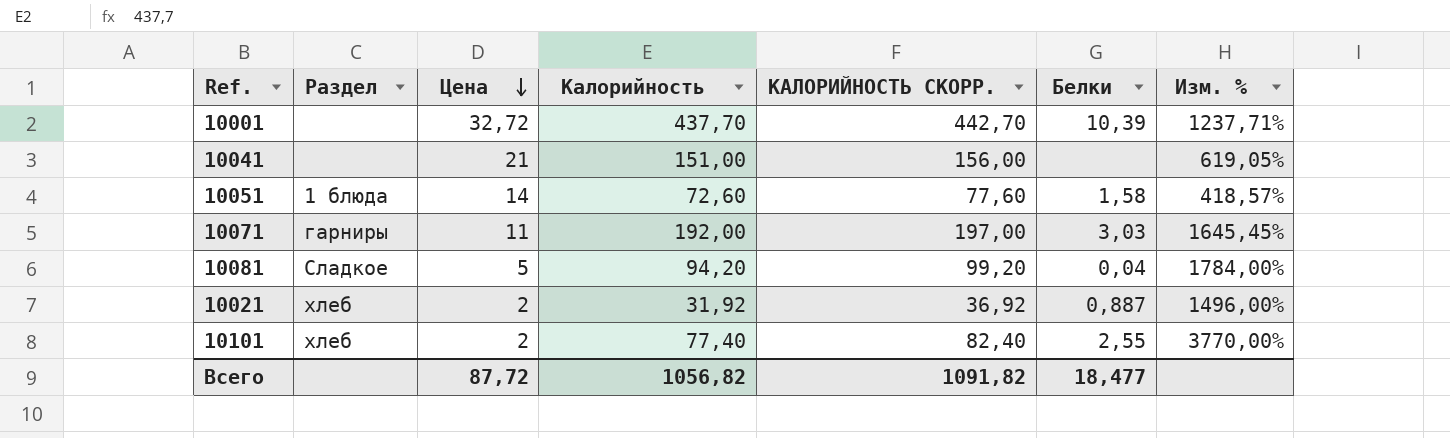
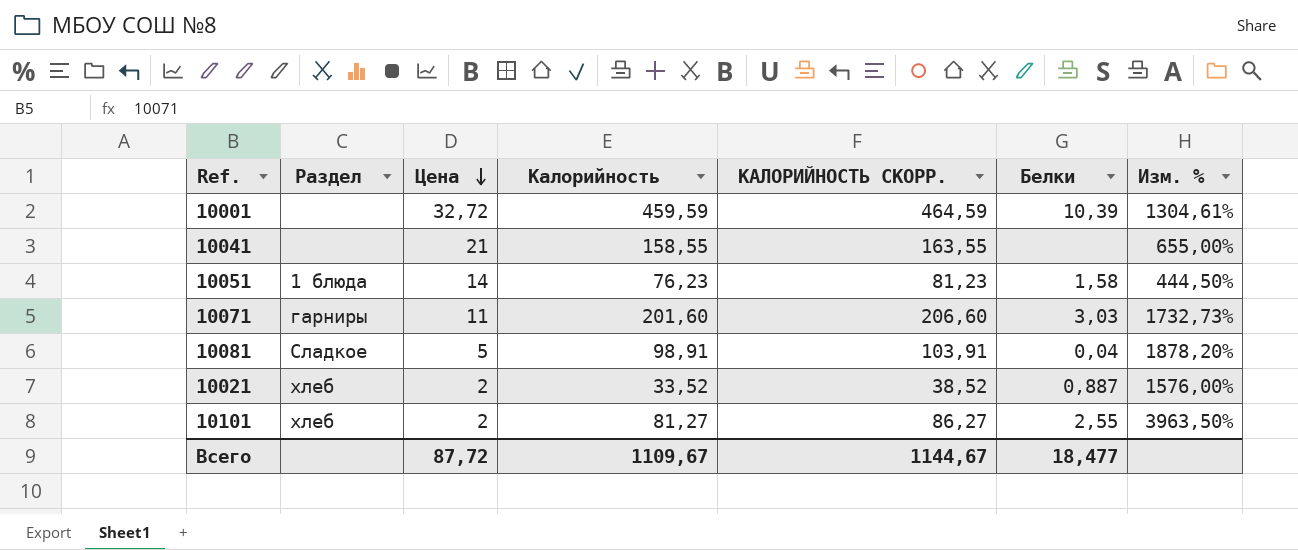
10001 | Калорийность: 437,70 -> 459,59
10001 | КАЛОРИЙНОСТЬ СКОРР.: 442,70 -> 464,59
10001 | Изм. %: 1237,71% -> 1304,61%
10041 | Калорийность: 151,00 -> 158,55
10041 | КАЛОРИЙНОСТЬ СКОРР.: 156,00 -> 163,55
10041 | Изм. %: 619,05% -> 655,00%
10051 | Калорийность: 72,60 -> 76,23
10051 | КАЛОРИЙНОСТЬ СКОРР.: 77,60 -> 81,23
10051 | Изм. %: 418,57% -> 444,50%
10071 | Калорийность: 192,00 -> 201,60
10071 | КАЛОРИЙНОСТЬ СКОРР.: 197,00 -> 206,60
10071 | Изм. %: 1645,45% -> 1732,73%
10081 | Калорийность: 94,20 -> 98,91
10081 | КАЛОРИЙНОСТЬ СКОРР.: 99,20 -> 103,91
10081 | Изм. %: 1784,00% -> 1878,20%
10021 | Калорийность: 31,92 -> 33,52
10021 | КАЛОРИЙНОСТЬ СКОРР.: 36,92 -> 38,52
10021 | Изм. %: 1496,00% -> 1576,00%
10101 | Калорийность: 77,40 -> 81,27
10101 | КАЛОРИЙНОСТЬ СКОРР.: 82,40 -> 86,27
10101 | Изм. %: 3770,00% -> 3963,50%
Всего | Калорийность: 1056,82 -> 1109,67
Всего | КАЛОРИЙНОСТЬ СКОРР.: 1091,82 -> 1144,67

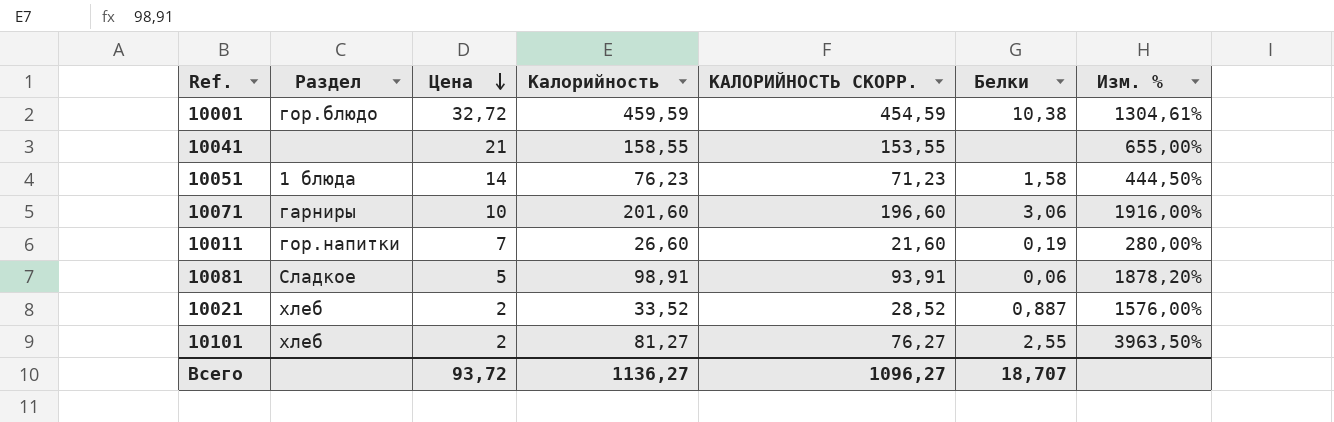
column КАЛОРИЙНОСТЬ СКОРР. | formula: [Калорийность] + 5 -> [Калорийность] - 5
10001 | Раздел: none -> гор.блюдо
10001 | Белки: 10,39 -> 10,38
10071 | Цена: 11 -> 10
10071 | Белки: 3,03 -> 3,06
10071 | Изм. %: 1732,73% -> 1916,00%
row 10011: none -> гор.напитки | 7 | 26,60 | 21,60 | 0,19 | 280,00%
10081 | Белки: 0,04 -> 0,06
Всего | Цена: 87,72 -> 93,72
Всего | Калорийность: 1109,67 -> 1136,27
Всего | КАЛОРИЙНОСТЬ СКОРР.: 1144,67 -> 1096,27
Всего | Белки: 18,477 -> 18,707

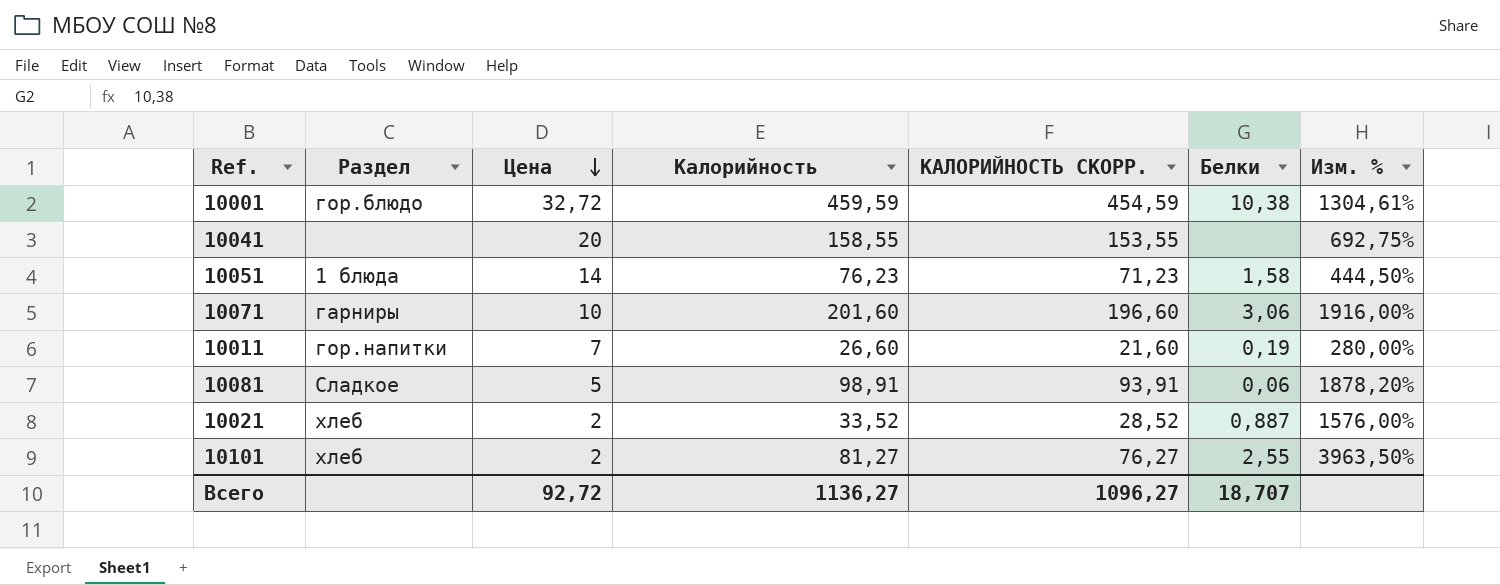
10041 | Цена: 21 -> 20
10041 | Изм. %: 655,00% -> 692,75%
Всего | Цена: 93,72 -> 92,72

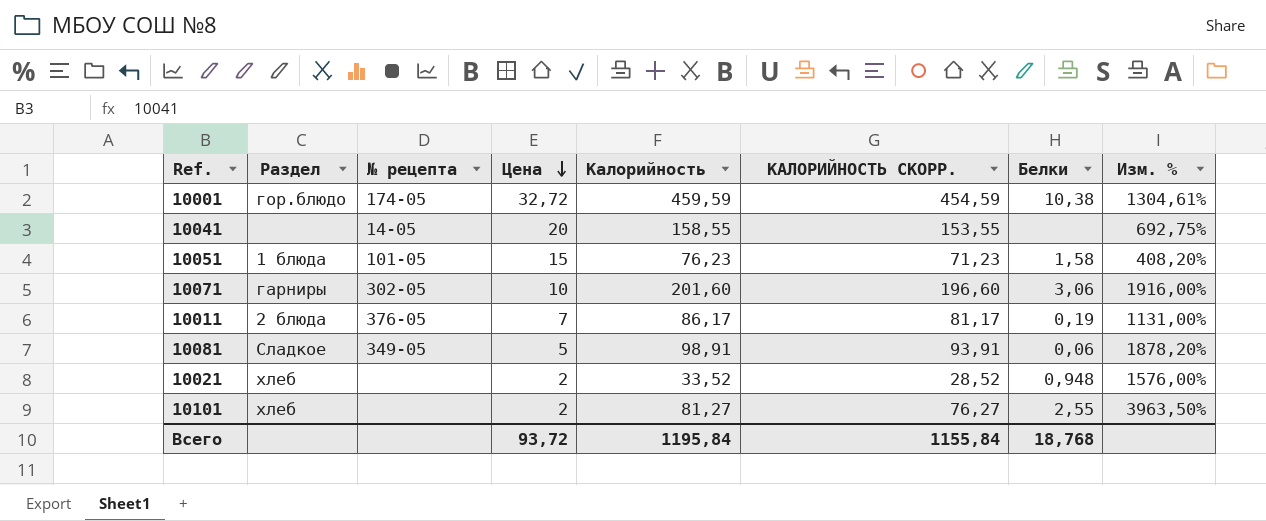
column № рецепта | position: none -> 3
10051 | Цена: 14 -> 15
10051 | Изм. %: 444,50% -> 408,20%
10011 | Раздел: гор.напитки -> 2 блюда
10011 | Калорийность: 26,60 -> 86,17
10011 | КАЛОРИЙНОСТЬ СКОРР.: 21,60 -> 81,17
10011 | Изм. %: 280,00% -> 1131,00%
10021 | Белки: 0,887 -> 0,948
Всего | Цена: 92,72 -> 93,72
Всего | Калорийность: 1136,27 -> 1195,84
Всего | КАЛОРИЙНОСТЬ СКОРР.: 1096,27 -> 1155,84
Всего | Белки: 18,707 -> 18,768

